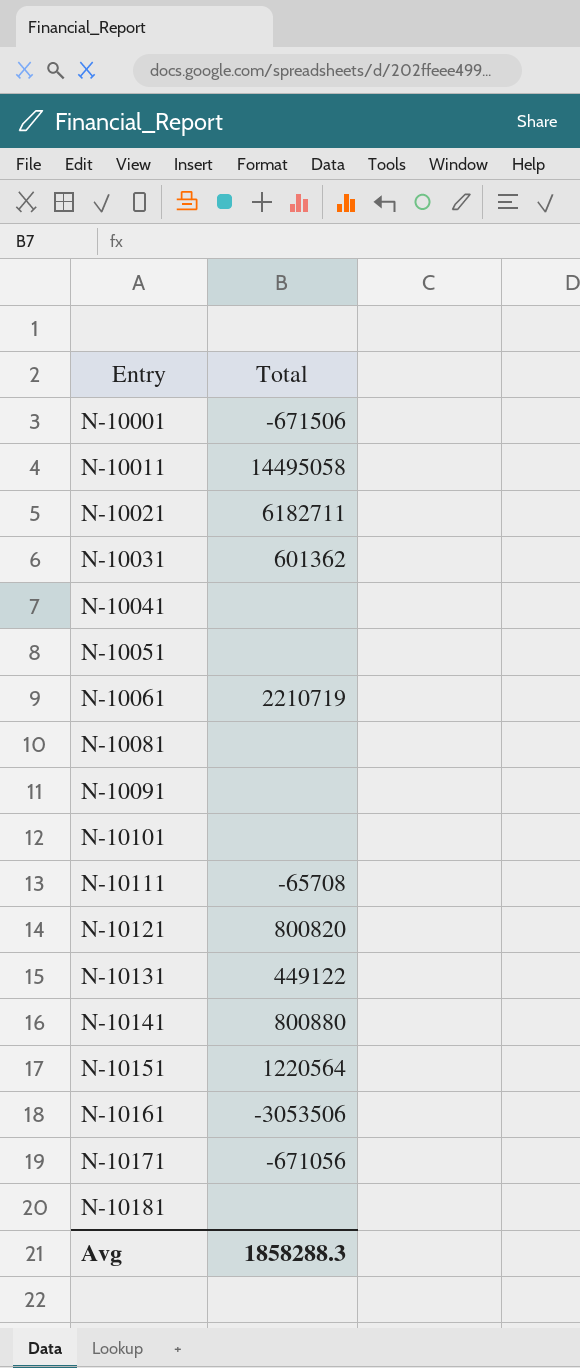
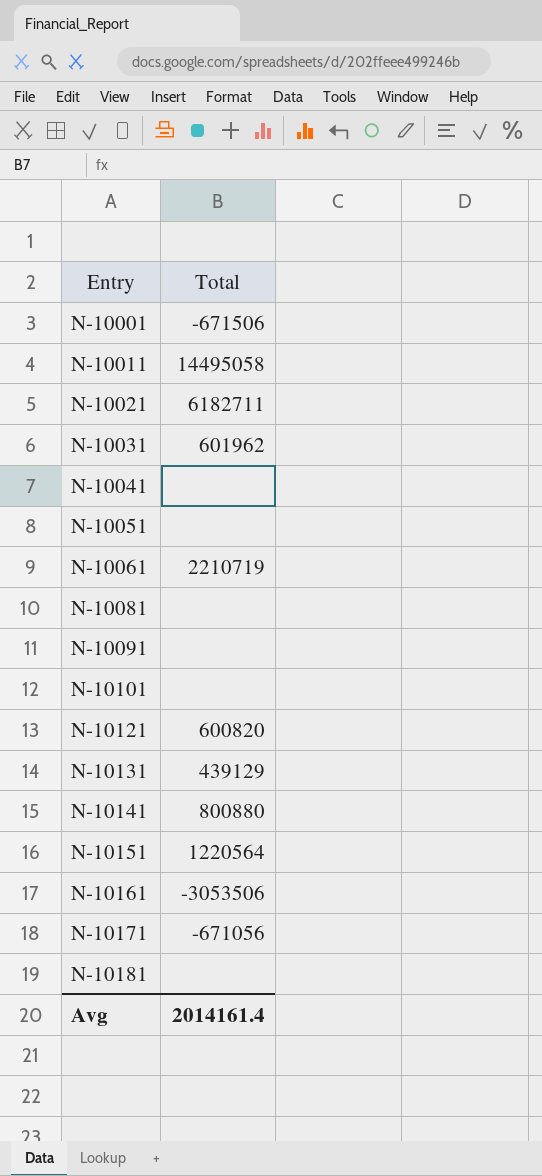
row N-10111: -65708 -> none
N-10031 | Total: 601362 -> 601962
N-10121 | Total: 800820 -> 600820
N-10131 | Total: 449122 -> 439129
Avg | Total: 1858288.3 -> 2014161.4

